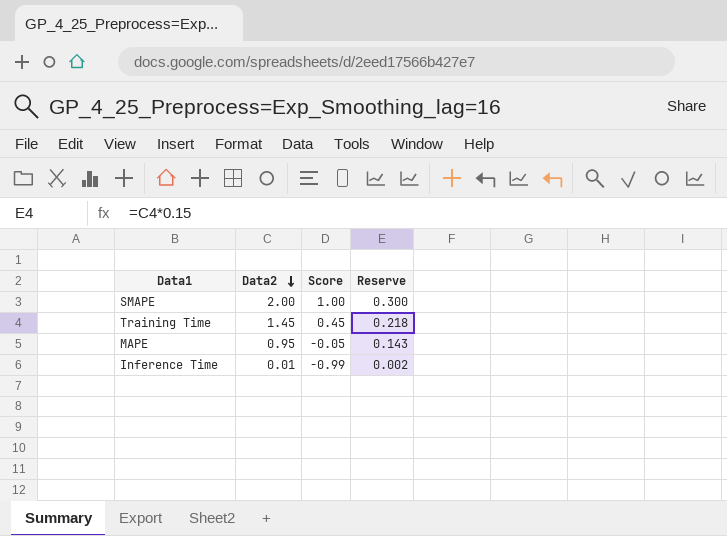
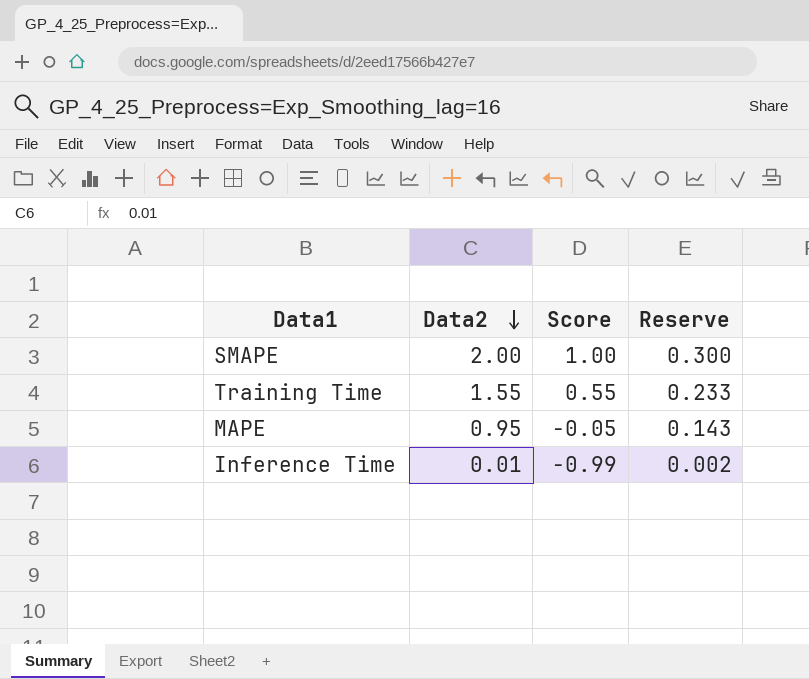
Training Time | Data2: 1.45 -> 1.55
Training Time | Score: 0.45 -> 0.55
Training Time | Reserve: 0.218 -> 0.233

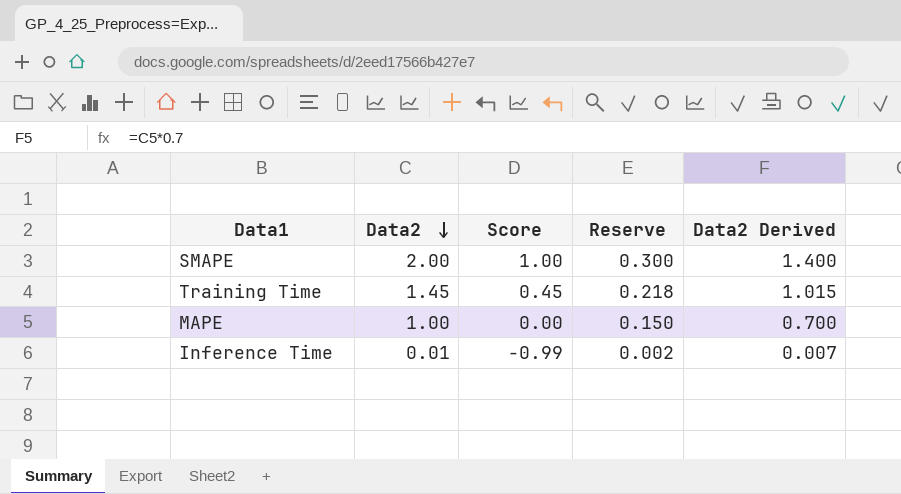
column Data2 Derived | formula: none -> [Data2] * 0.7
Training Time | Data2: 1.55 -> 1.45
Training Time | Score: 0.55 -> 0.45
Training Time | Reserve: 0.233 -> 0.218
MAPE | Data2: 0.95 -> 1.00
MAPE | Score: -0.05 -> 0.00
MAPE | Reserve: 0.143 -> 0.150

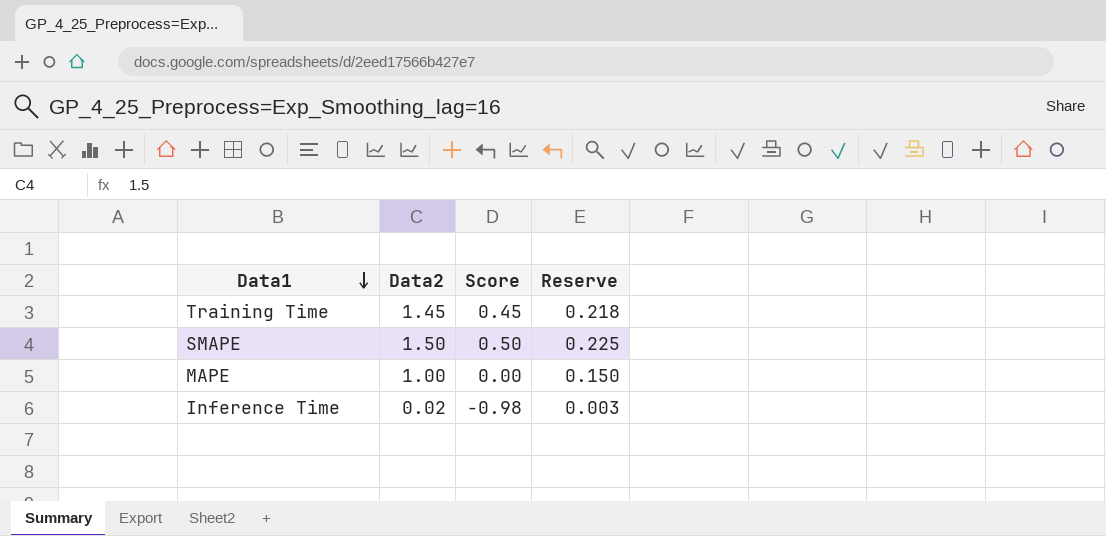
row order: Data2 descending -> Data1 descending
column Data2 Derived | formula: [Data2] * 0.7 -> none
SMAPE | Data2: 2.00 -> 1.50
SMAPE | Score: 1.00 -> 0.50
SMAPE | Reserve: 0.300 -> 0.225
Inference Time | Data2: 0.01 -> 0.02
Inference Time | Score: -0.99 -> -0.98
Inference Time | Reserve: 0.002 -> 0.003

